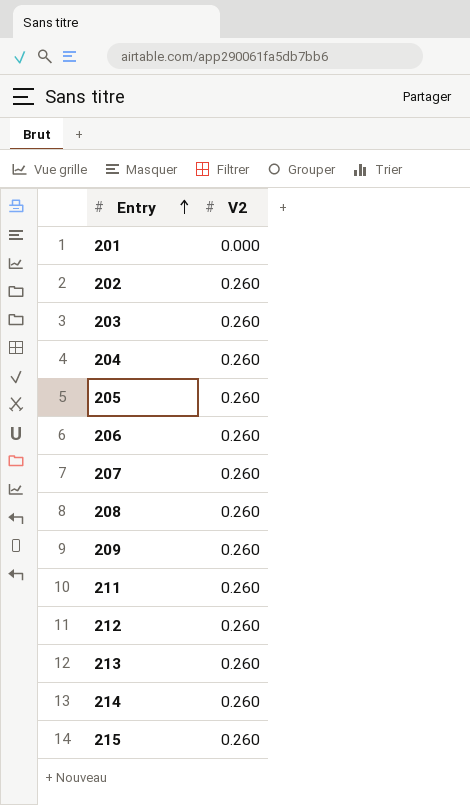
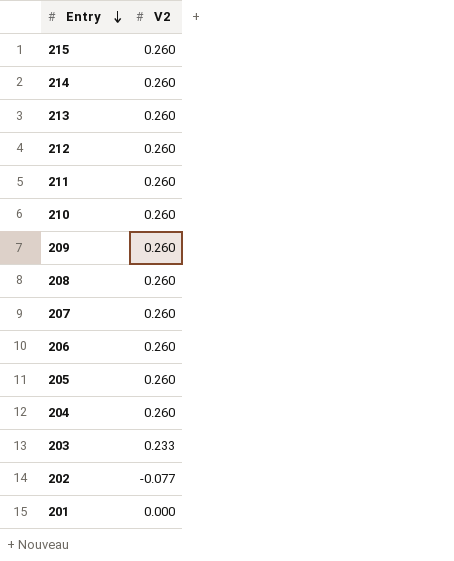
row order: Entry ascending -> Entry descending
row 210: none -> 0.260
203 | V2: 0.260 -> 0.233
202 | V2: 0.260 -> -0.077

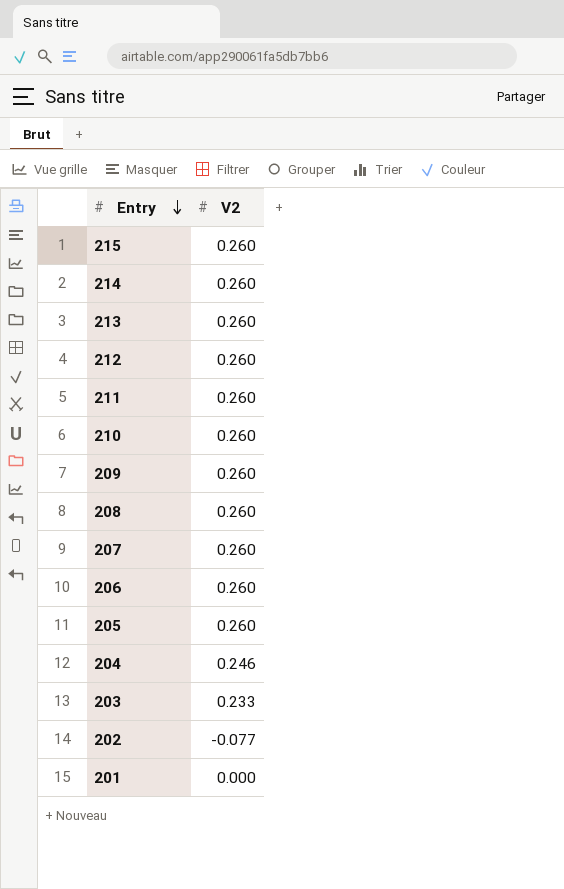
204 | V2: 0.260 -> 0.246

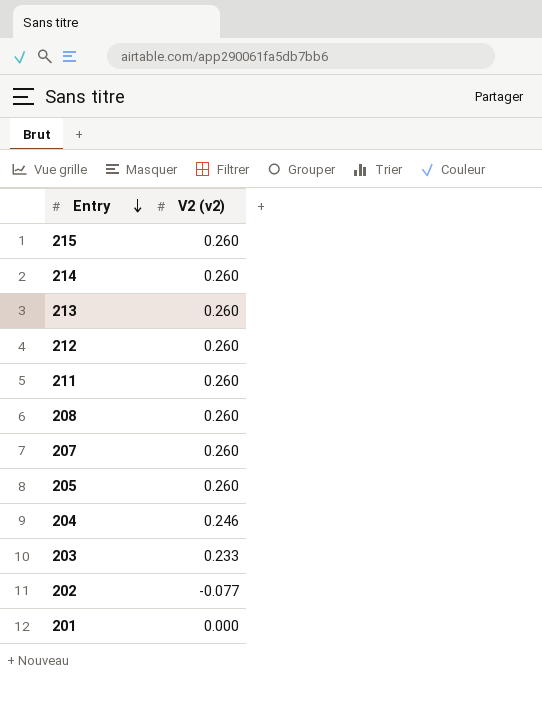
column name: V2 -> V2 (v2)
row 210: 0.260 -> none
row 209: 0.260 -> none
row 206: 0.260 -> none

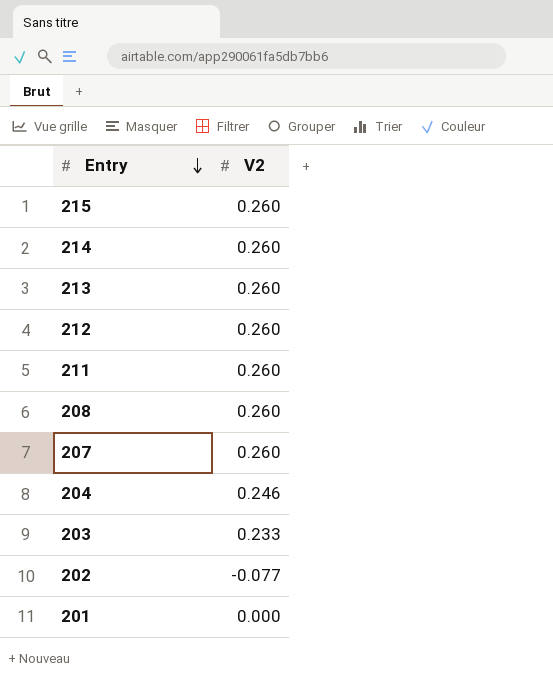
column name: V2 (v2) -> V2
row 205: 0.260 -> none

